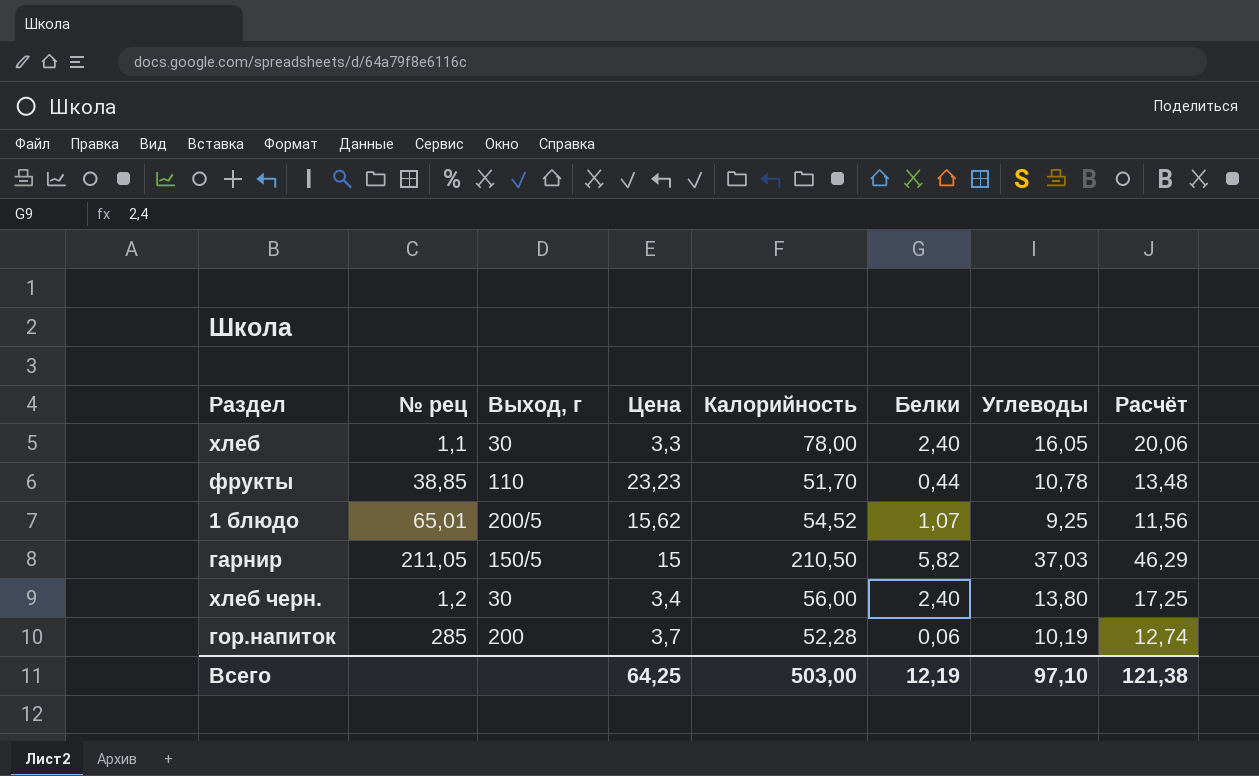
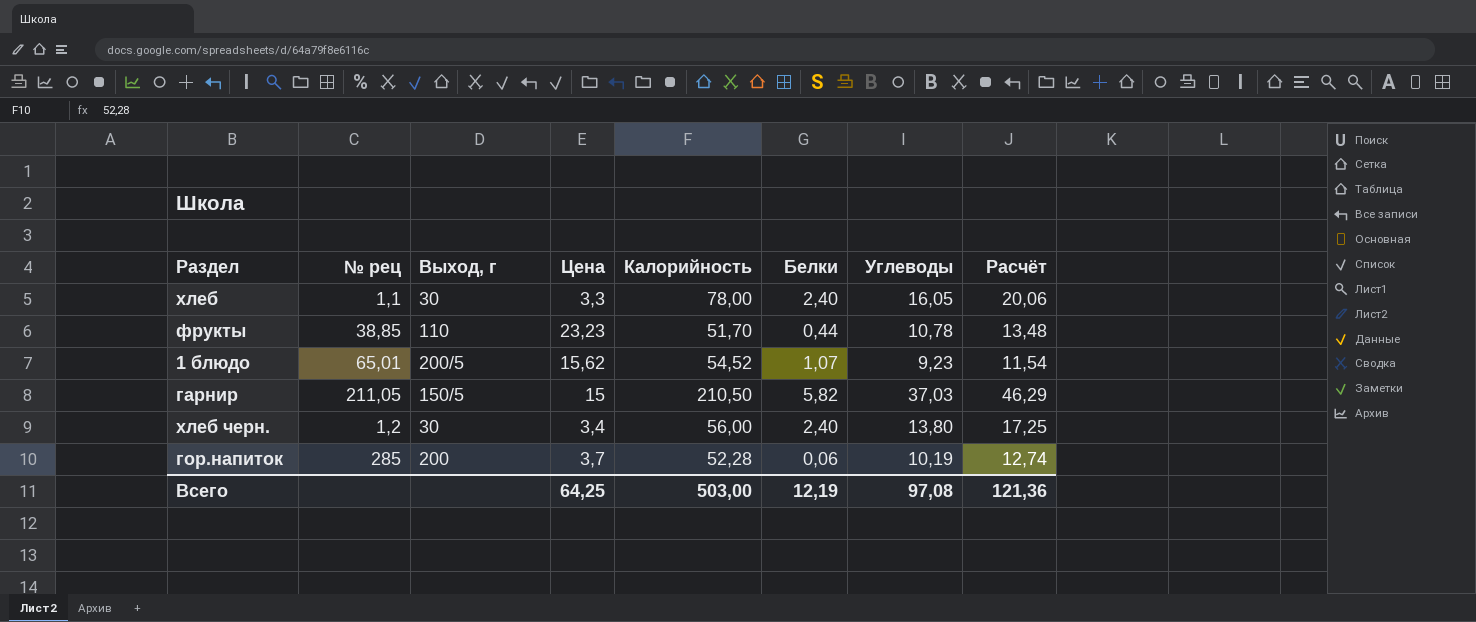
1 блюдо | Углеводы: 9,25 -> 9,23
1 блюдо | Расчёт: 11,56 -> 11,54
Всего | Углеводы: 97,10 -> 97,08
Всего | Расчёт: 121,38 -> 121,36

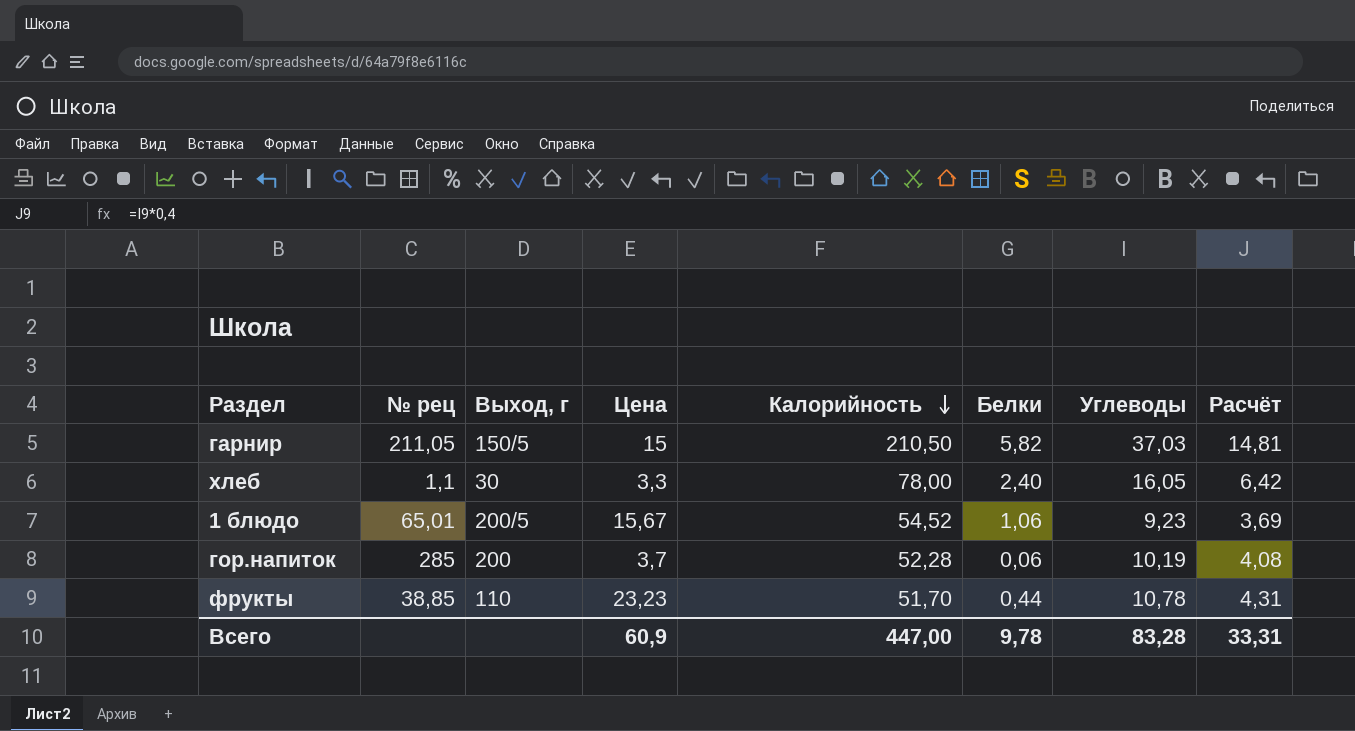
row order: none -> Калорийность descending
column Расчёт | formula: [Углеводы] * 1,25 -> [Углеводы] * 0,4
row хлеб черн.: 1,2 | 30 | 3,4 | 56,00 | 2,40 | 13,80 | 17,25 -> none
1 блюдо | Цена: 15,62 -> 15,67
1 блюдо | Белки: 1,07 -> 1,06
Всего | Цена: 64,25 -> 60,9
Всего | Калорийность: 503,00 -> 447,00
Всего | Белки: 12,19 -> 9,78
Всего | Углеводы: 97,08 -> 83,28
Всего | Расчёт: 121,36 -> 33,31

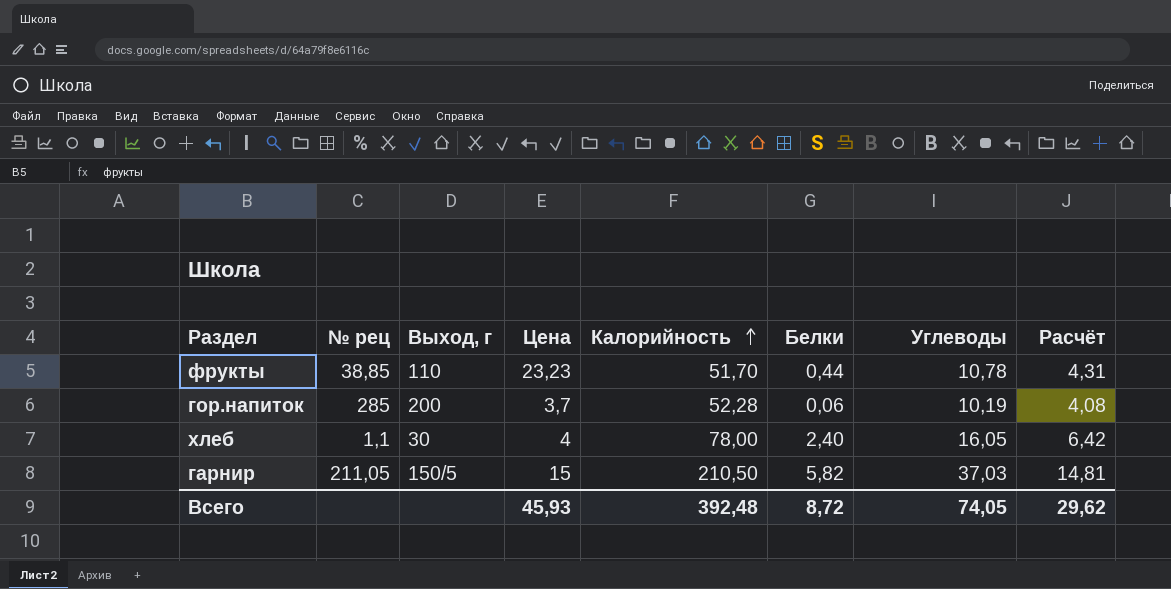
row order: Калорийность descending -> Калорийность ascending
row 1 блюдо: 65,01 | 200/5 | 15,67 | 54,52 | 1,06 | 9,23 | 3,69 -> none
хлеб | Цена: 3,3 -> 4
Всего | Цена: 60,9 -> 45,93
Всего | Калорийность: 447,00 -> 392,48
Всего | Белки: 9,78 -> 8,72
Всего | Углеводы: 83,28 -> 74,05
Всего | Расчёт: 33,31 -> 29,62

